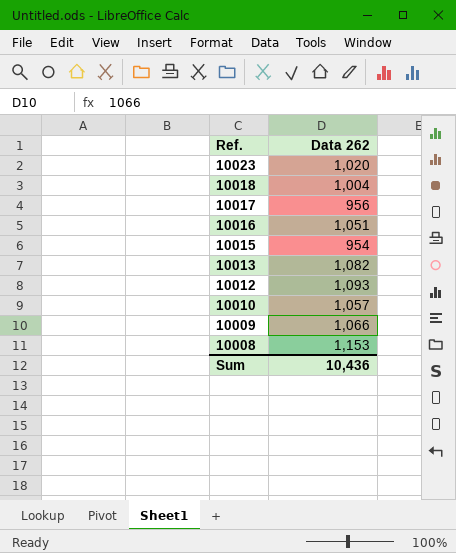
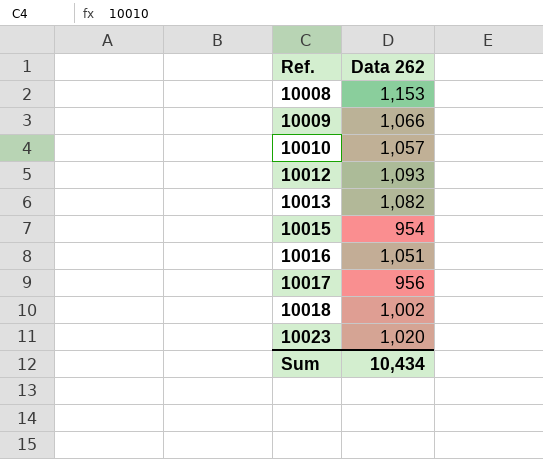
row order: Ref. descending -> Ref. ascending
10018 | Data 262: 1,004 -> 1,002
Sum | Data 262: 10,436 -> 10,434

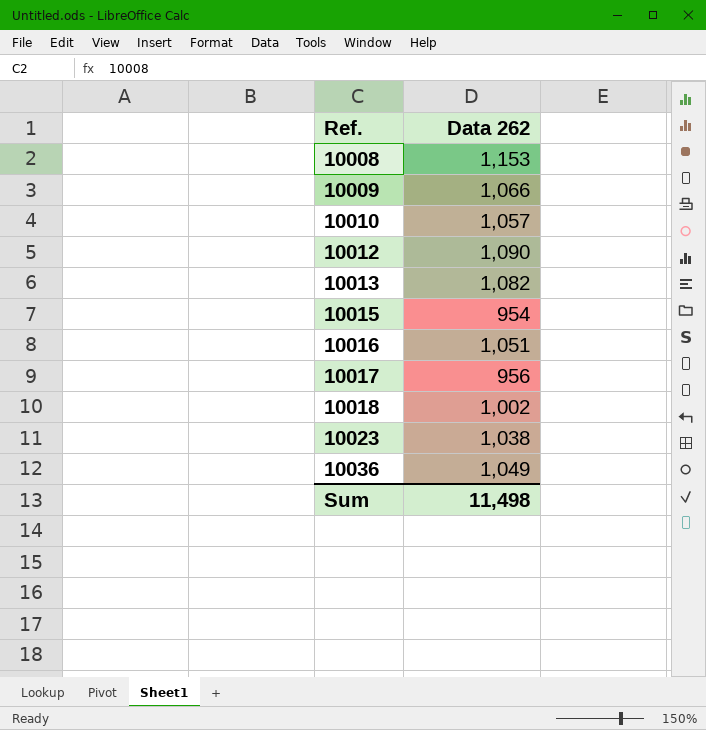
10012 | Data 262: 1,093 -> 1,090
10023 | Data 262: 1,020 -> 1,038
row 10036: none -> 1,049
Sum | Data 262: 10,434 -> 11,498

